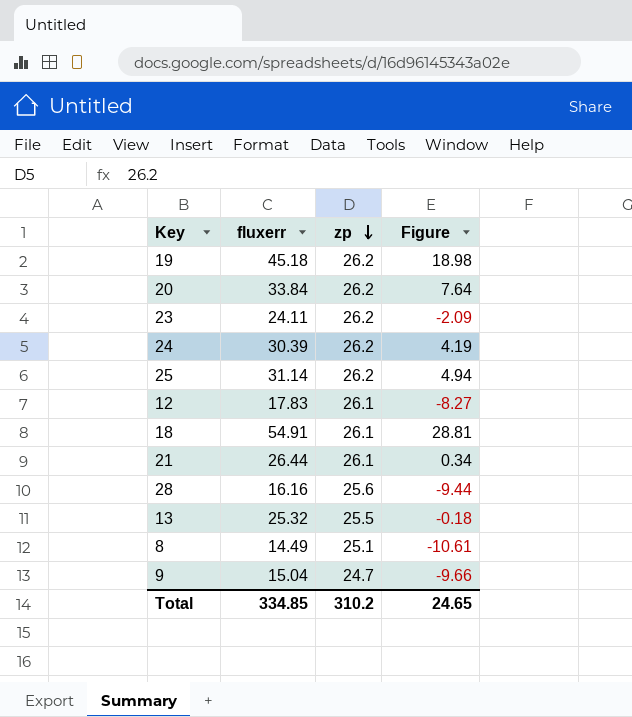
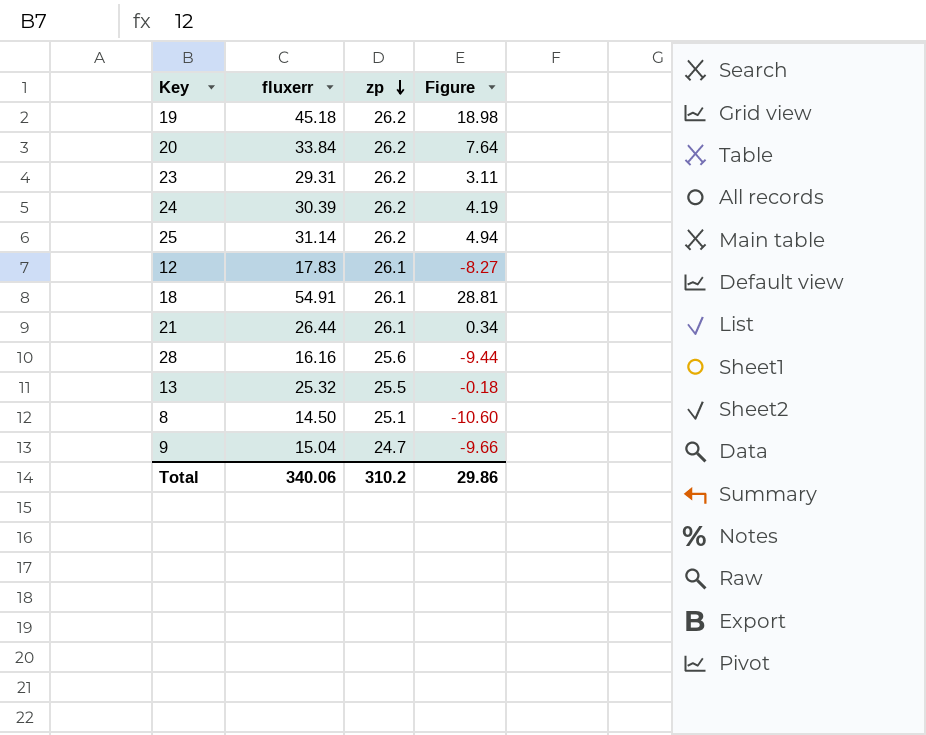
23 | fluxerr: 24.11 -> 29.31
23 | Figure: -2.09 -> 3.11
8 | fluxerr: 14.49 -> 14.50
8 | Figure: -10.61 -> -10.60
Total | fluxerr: 334.85 -> 340.06
Total | Figure: 24.65 -> 29.86

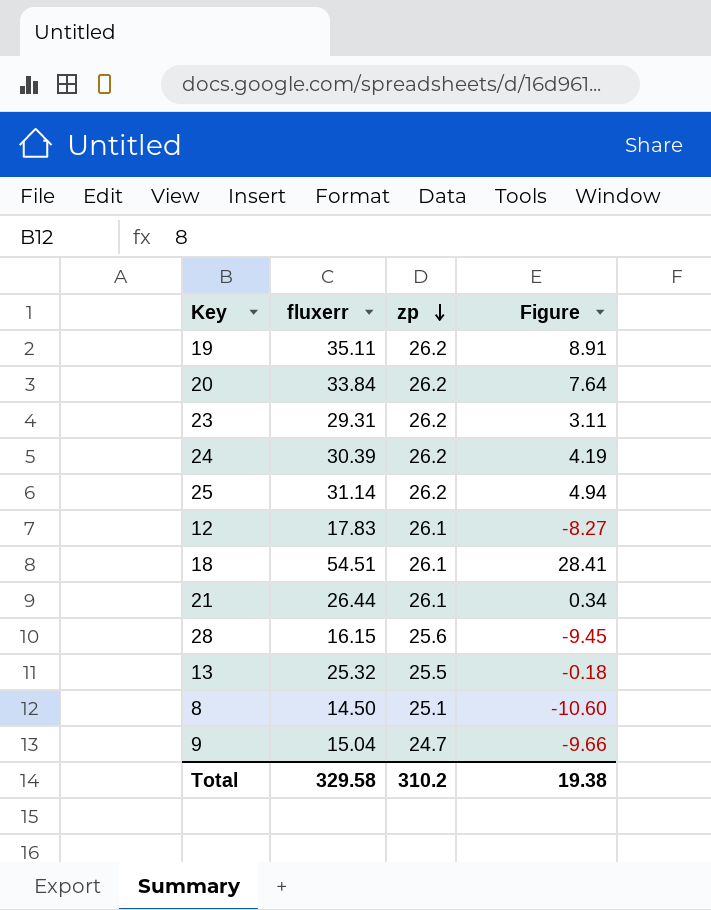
19 | fluxerr: 45.18 -> 35.11
19 | Figure: 18.98 -> 8.91
18 | fluxerr: 54.91 -> 54.51
18 | Figure: 28.81 -> 28.41
28 | fluxerr: 16.16 -> 16.15
28 | Figure: -9.44 -> -9.45
Total | fluxerr: 340.06 -> 329.58
Total | Figure: 29.86 -> 19.38

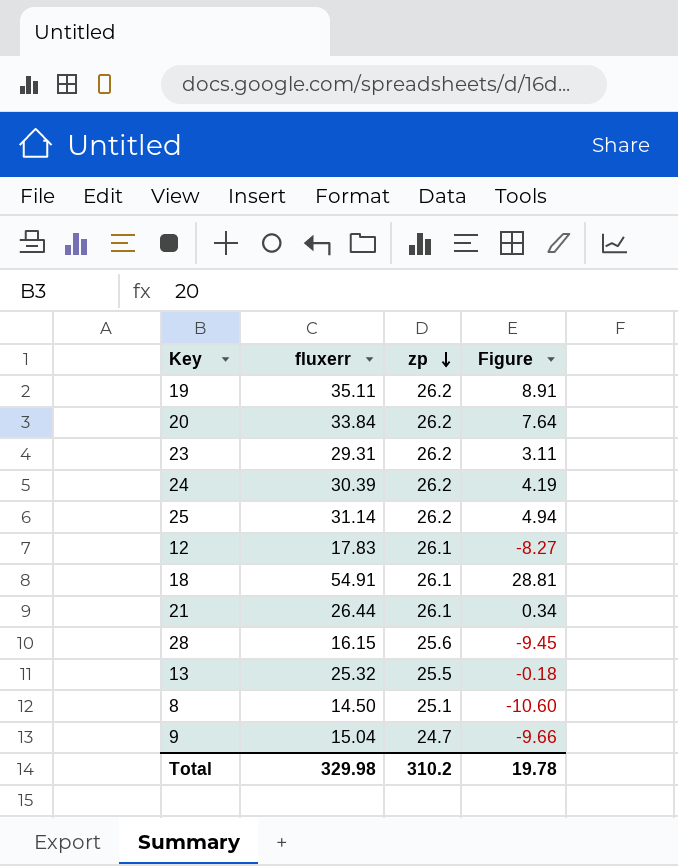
18 | fluxerr: 54.51 -> 54.91
18 | Figure: 28.41 -> 28.81
Total | fluxerr: 329.58 -> 329.98
Total | Figure: 19.38 -> 19.78

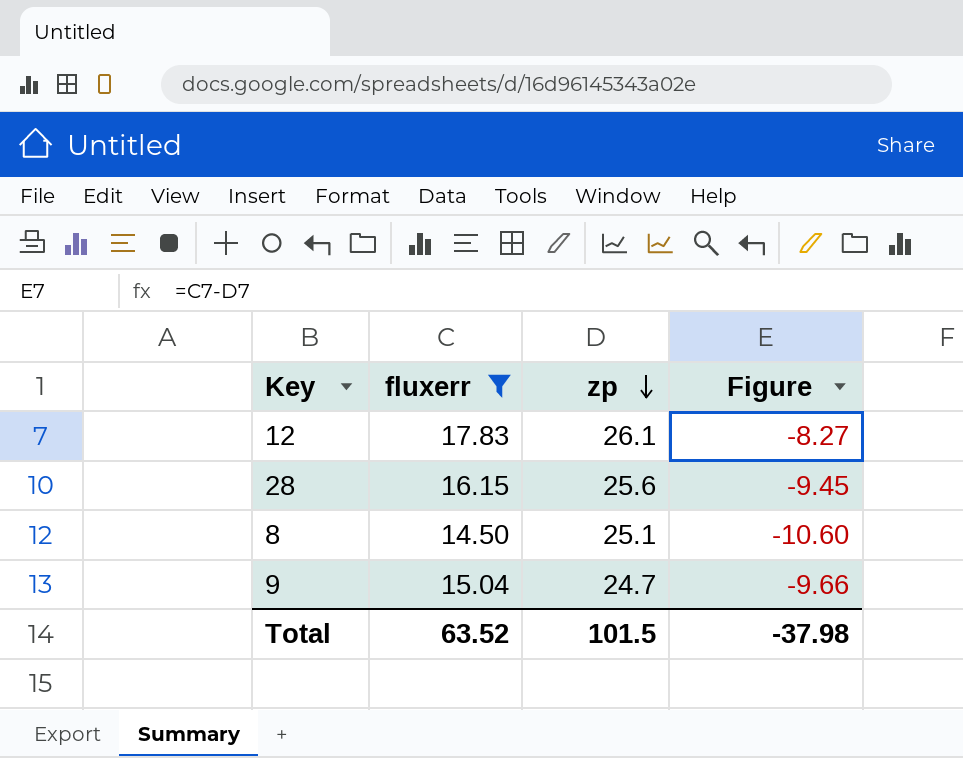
filter: none -> fluxerr <= 17.83
Total | fluxerr: 329.98 -> 63.52
Total | zp: 310.2 -> 101.5
Total | Figure: 19.78 -> -37.98

